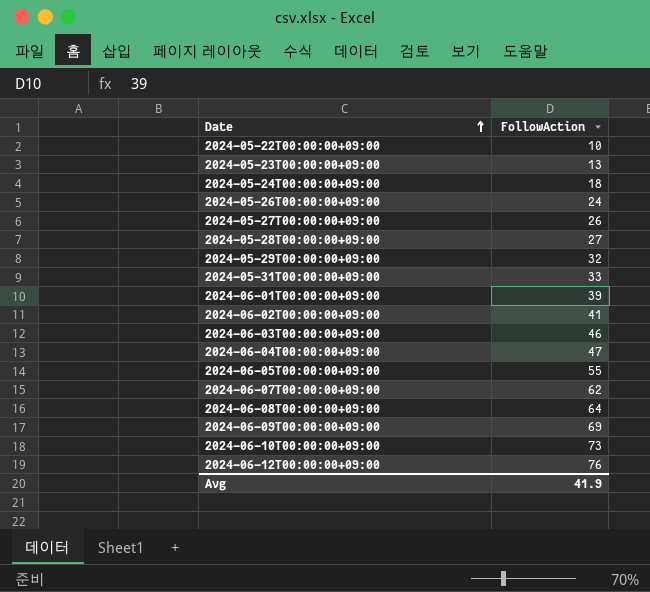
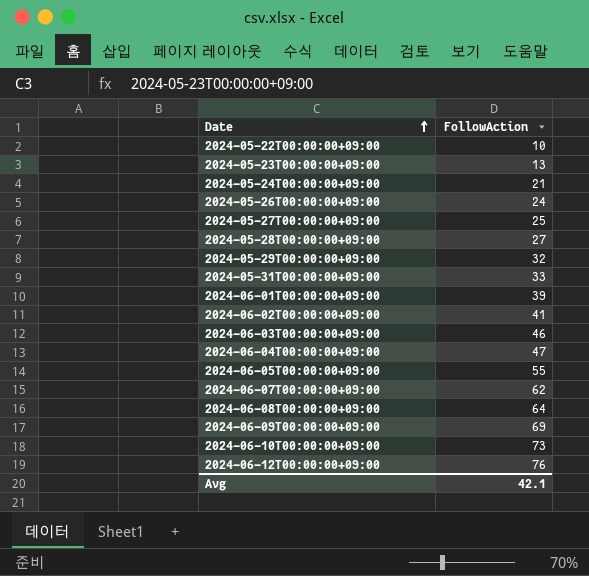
2024-05-24T00:00:00+09:00 | FollowAction: 18 -> 21
2024-05-27T00:00:00+09:00 | FollowAction: 26 -> 25
Avg | FollowAction: 41.9 -> 42.1

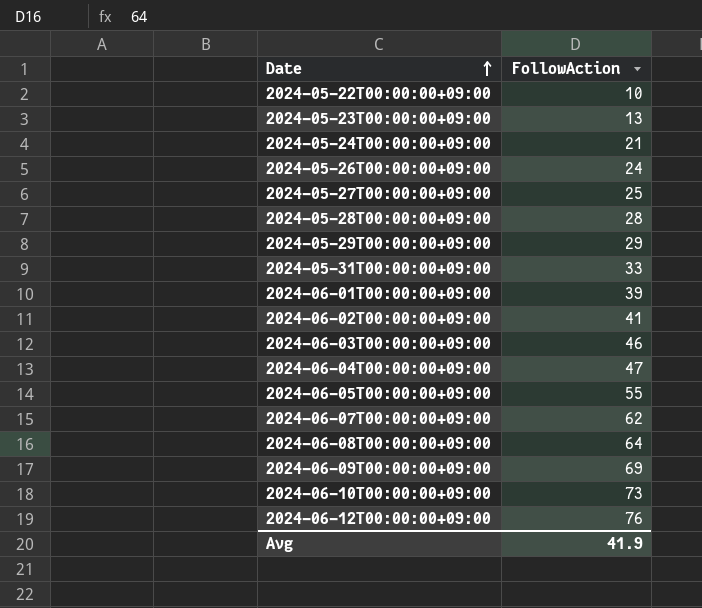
2024-05-28T00:00:00+09:00 | FollowAction: 27 -> 28
2024-05-29T00:00:00+09:00 | FollowAction: 32 -> 29
Avg | FollowAction: 42.1 -> 41.9

